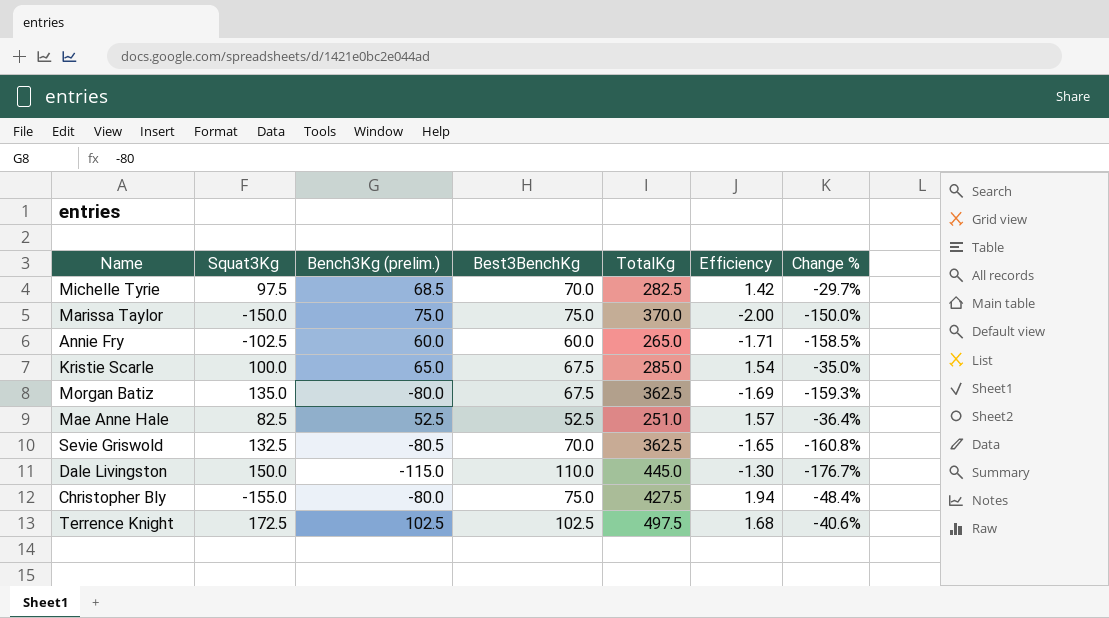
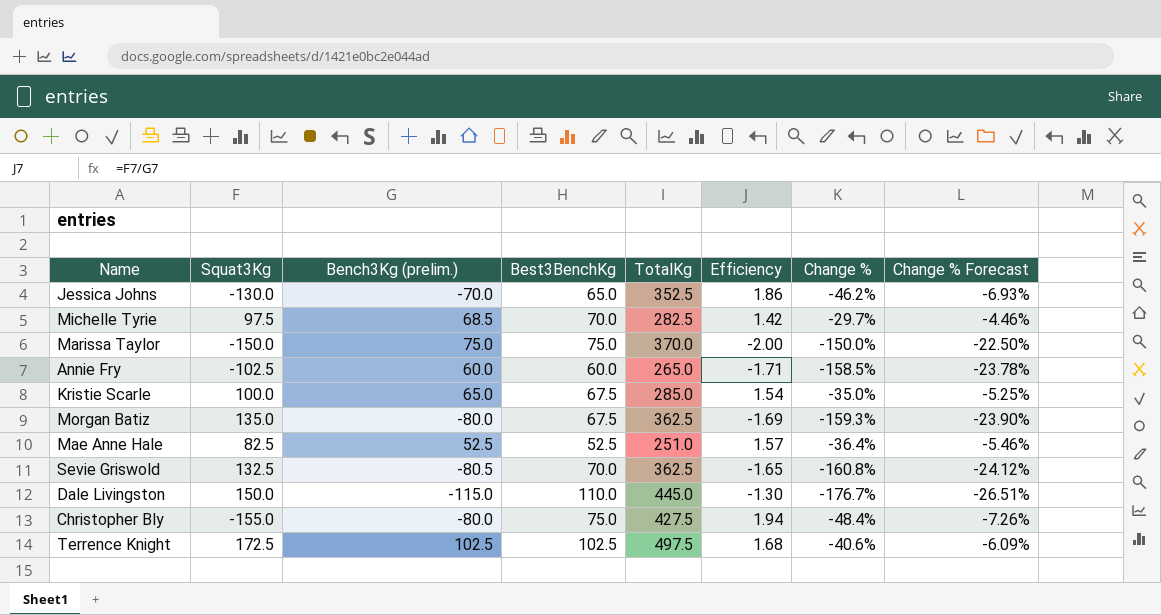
column Change % Forecast | formula: none -> [Change %] * 0.15
row Jessica Johns: none -> -130.0 | -70.0 | 65.0 | 352.5 | 1.86 | -46.2% | -6.93%

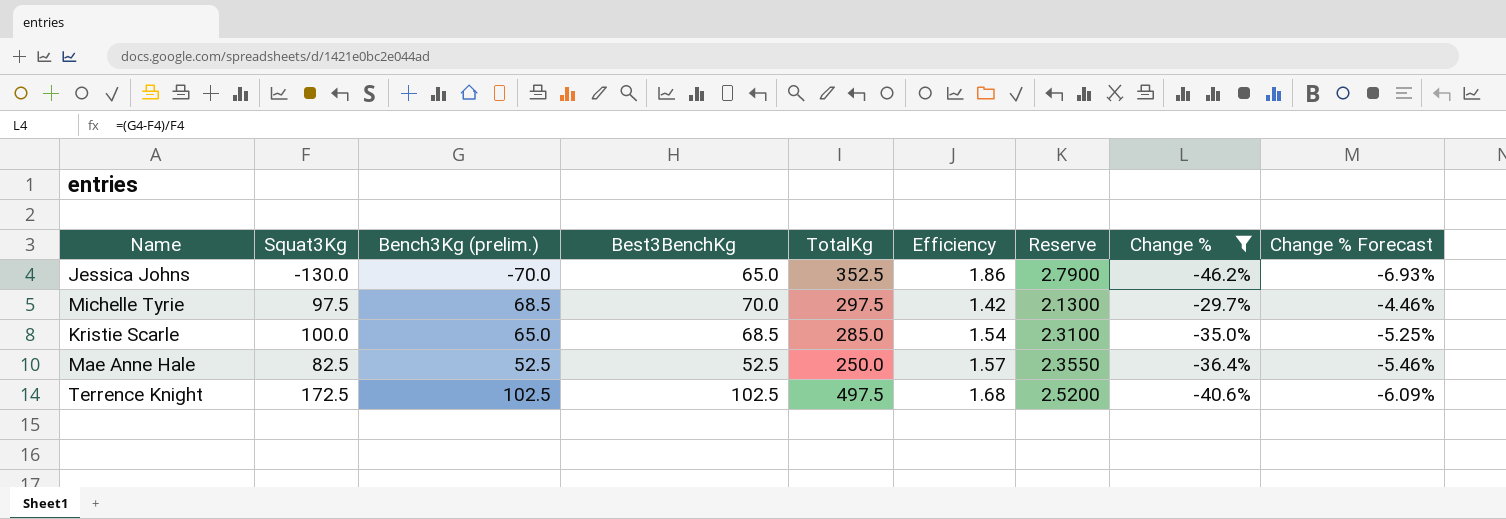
filter: none -> Change % >= -46.2%
column Reserve | formula: none -> [Efficiency] * 1.5
Michelle Tyrie | TotalKg: 282.5 -> 297.5
Kristie Scarle | Best3BenchKg: 67.5 -> 68.5
Mae Anne Hale | TotalKg: 251.0 -> 250.0

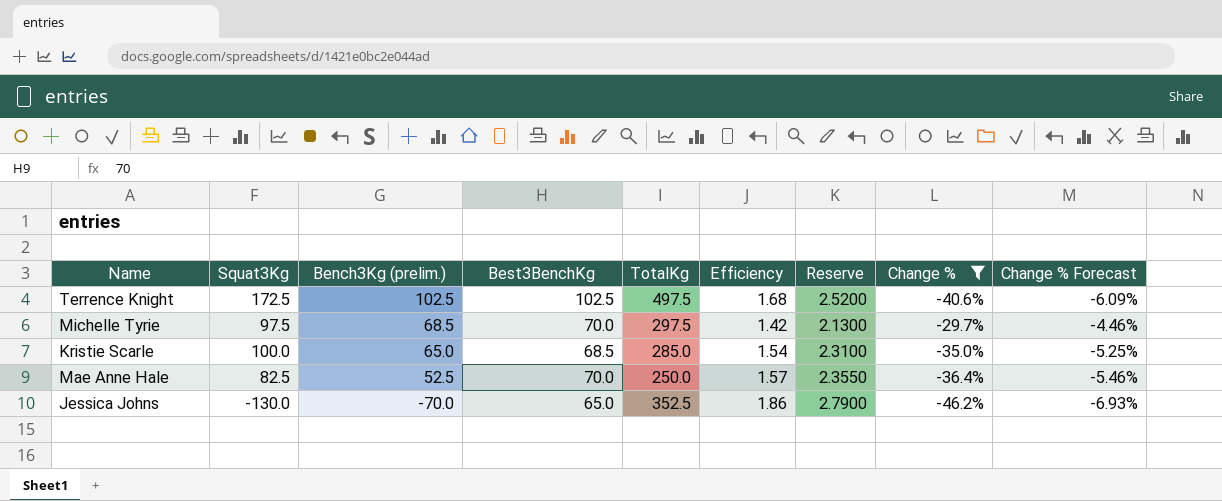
row order: none -> Bench3Kg (prelim.) descending
Mae Anne Hale | Best3BenchKg: 52.5 -> 70.0

